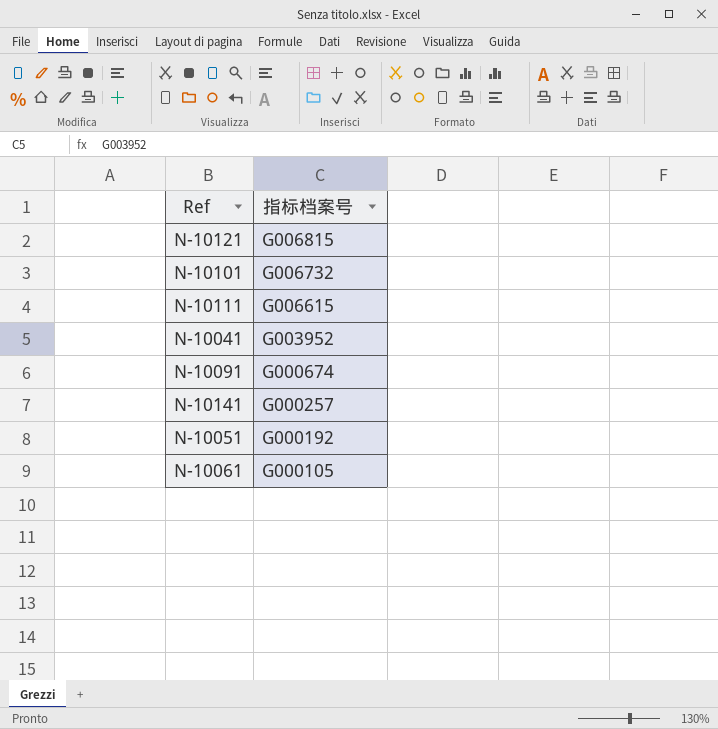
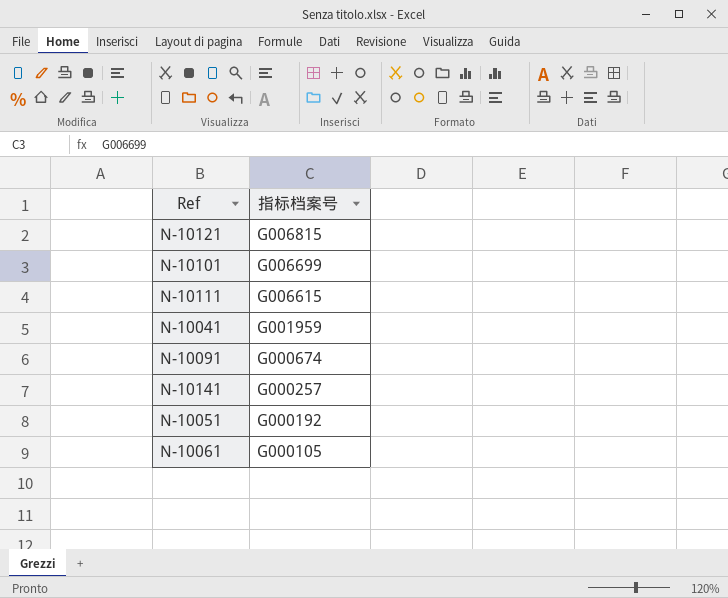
N-10101 | 指标档案号: G006732 -> G006699
N-10041 | 指标档案号: G003952 -> G001959

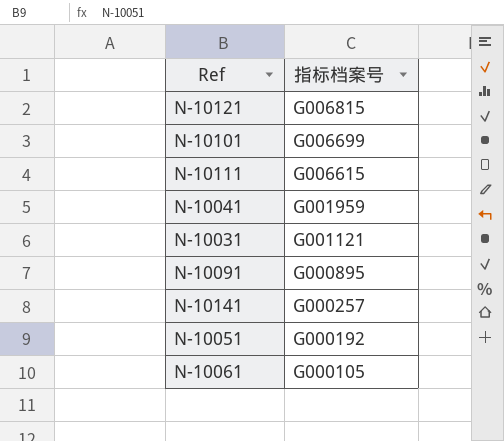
row N-10031: none -> G001121
N-10091 | 指标档案号: G000674 -> G000895

